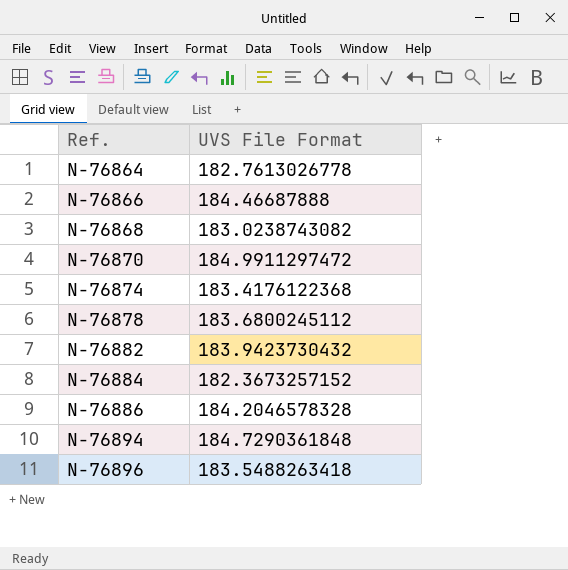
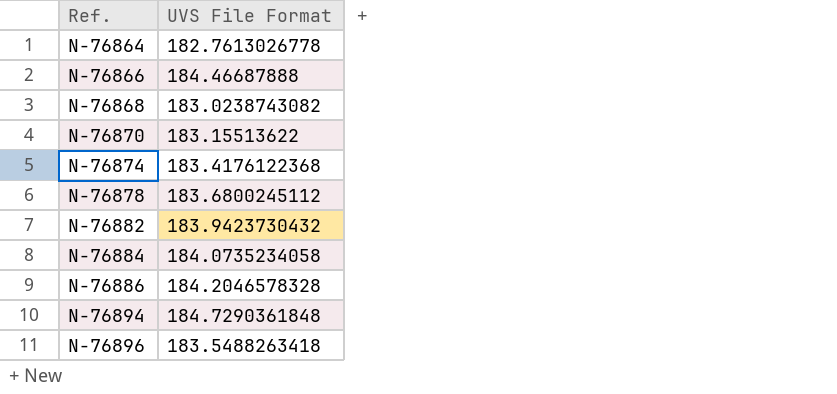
N-76870 | UVS File Format: 184.9911297472 -> 183.15513622
N-76884 | UVS File Format: 182.3673257152 -> 184.0735234058

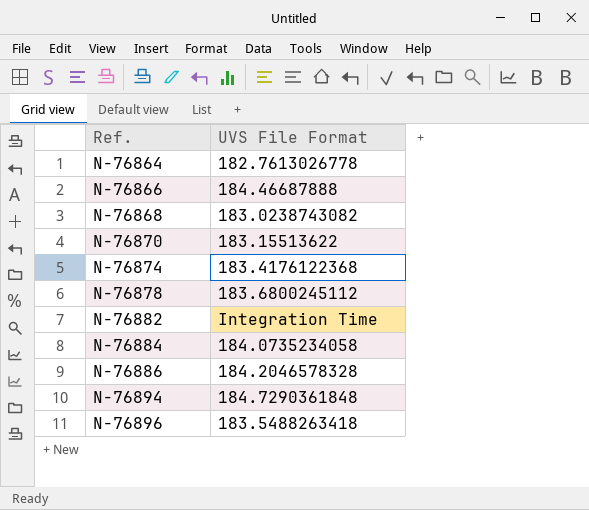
N-76882 | UVS File Format: 183.9423730432 -> Integration Time

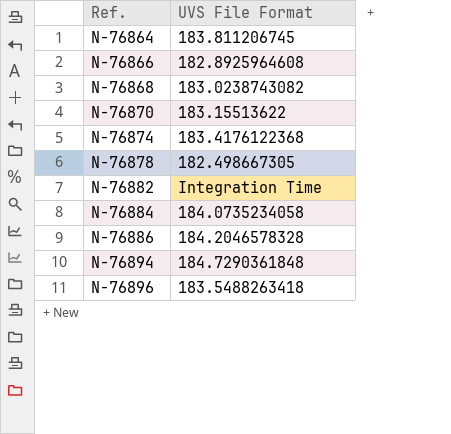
N-76864 | UVS File Format: 182.7613026778 -> 183.811206745
N-76866 | UVS File Format: 184.46687888 -> 182.8925964608
N-76878 | UVS File Format: 183.6800245112 -> 182.498667305

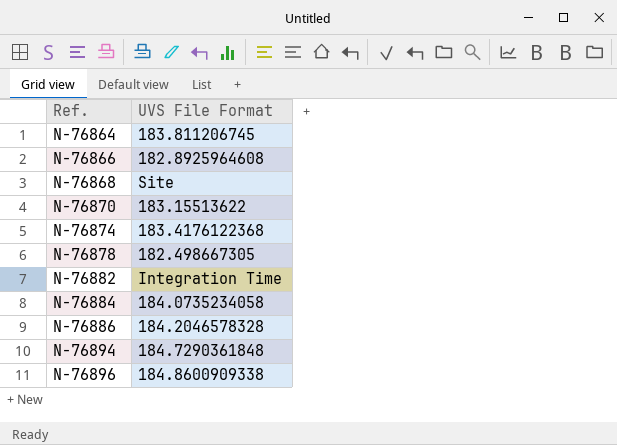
N-76868 | UVS File Format: 183.0238743082 -> Site
N-76896 | UVS File Format: 183.5488263418 -> 184.8600909338

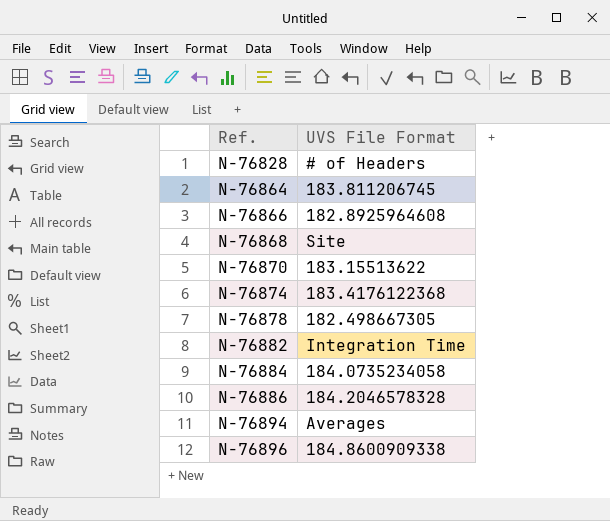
row N-76828: none -> # of Headers
N-76894 | UVS File Format: 184.7290361848 -> Averages

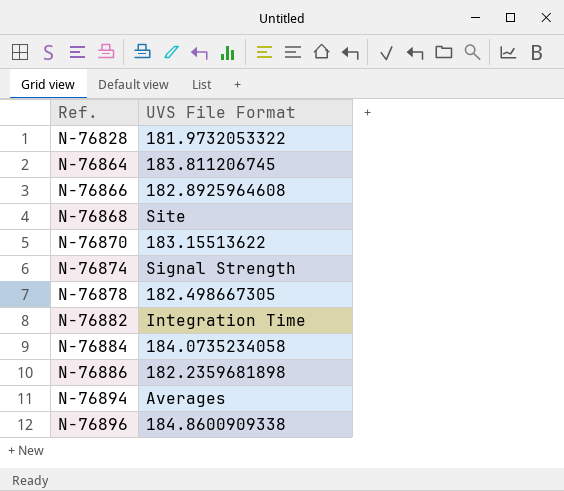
N-76828 | UVS File Format: # of Headers -> 181.9732053322
N-76874 | UVS File Format: 183.4176122368 -> Signal Strength
N-76886 | UVS File Format: 184.2046578328 -> 182.2359681898

